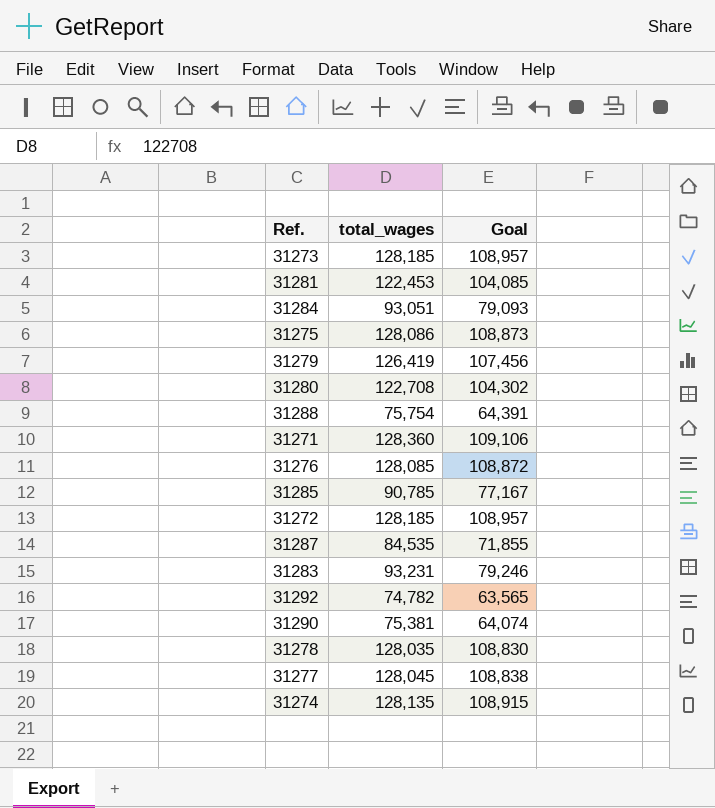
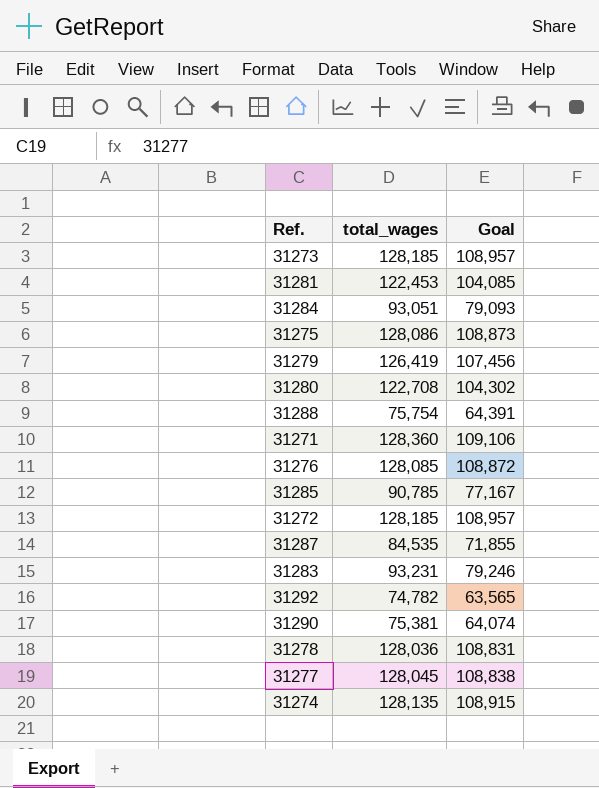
31278 | total_wages: 128,035 -> 128,036
31278 | Goal: 108,830 -> 108,831

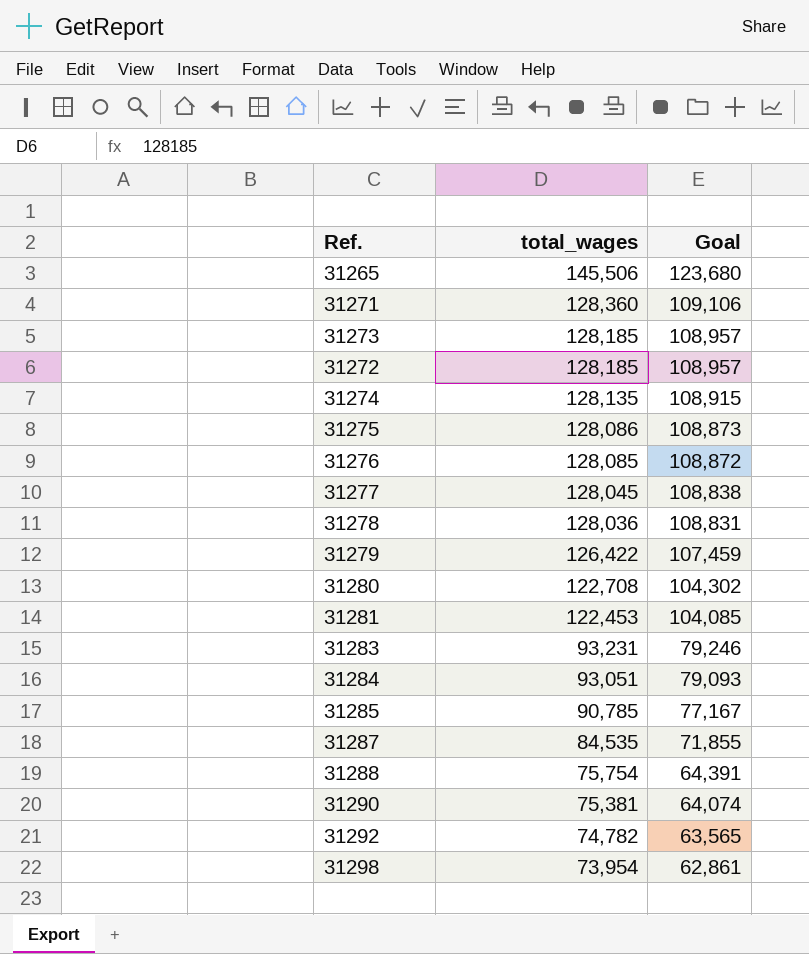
row order: none -> total_wages descending
row 31265: none -> 145,506 | 123,680
31279 | total_wages: 126,419 -> 126,422
31279 | Goal: 107,456 -> 107,459
row 31298: none -> 73,954 | 62,861

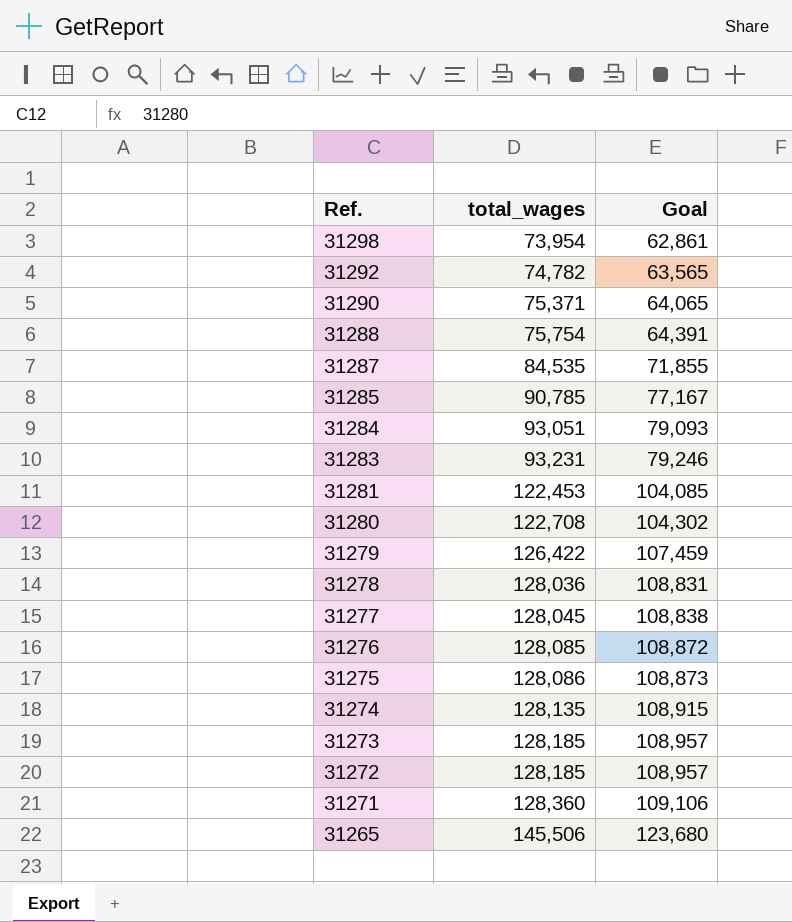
row order: total_wages descending -> Ref. descending
31290 | total_wages: 75,381 -> 75,371
31290 | Goal: 64,074 -> 64,065

